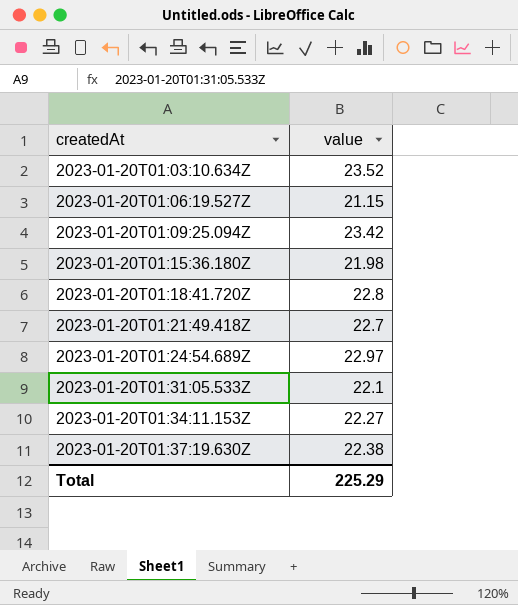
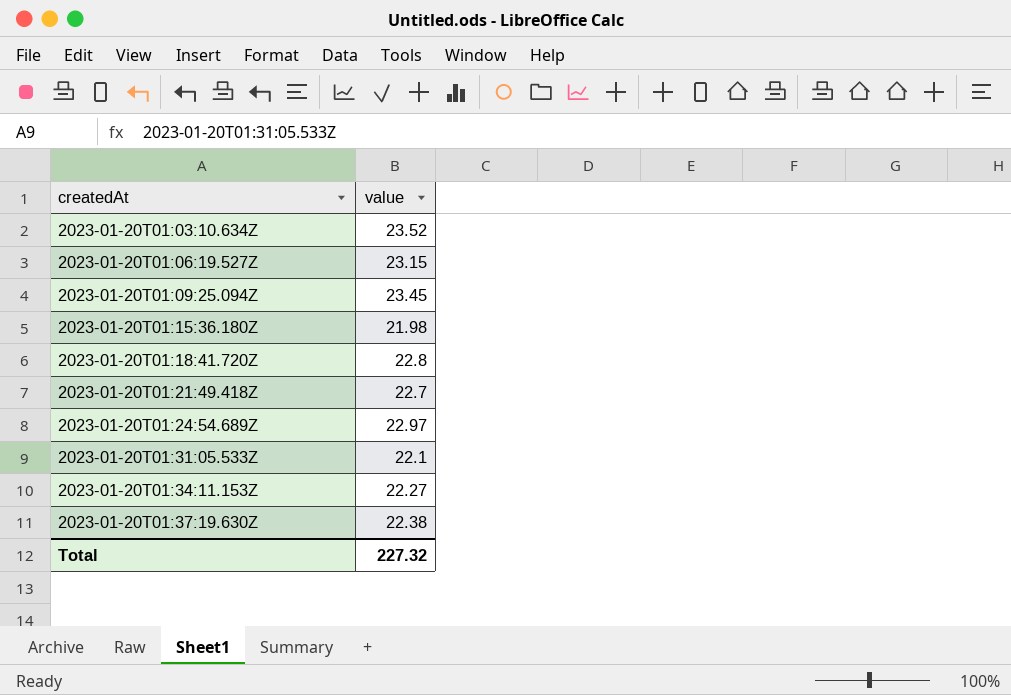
2023-01-20T01:06:19.527Z | value: 21.15 -> 23.15
2023-01-20T01:09:25.094Z | value: 23.42 -> 23.45
Total | value: 225.29 -> 227.32

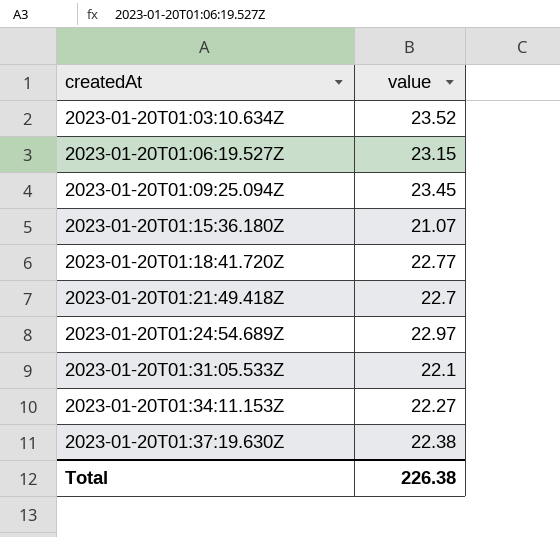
2023-01-20T01:15:36.180Z | value: 21.98 -> 21.07
2023-01-20T01:18:41.720Z | value: 22.8 -> 22.77
Total | value: 227.32 -> 226.38

